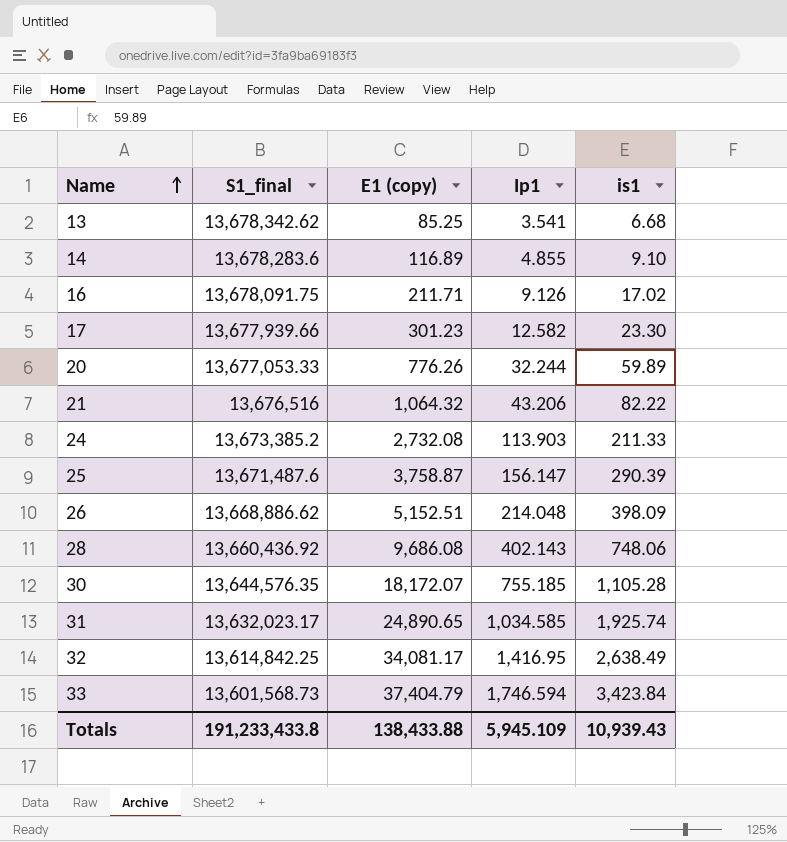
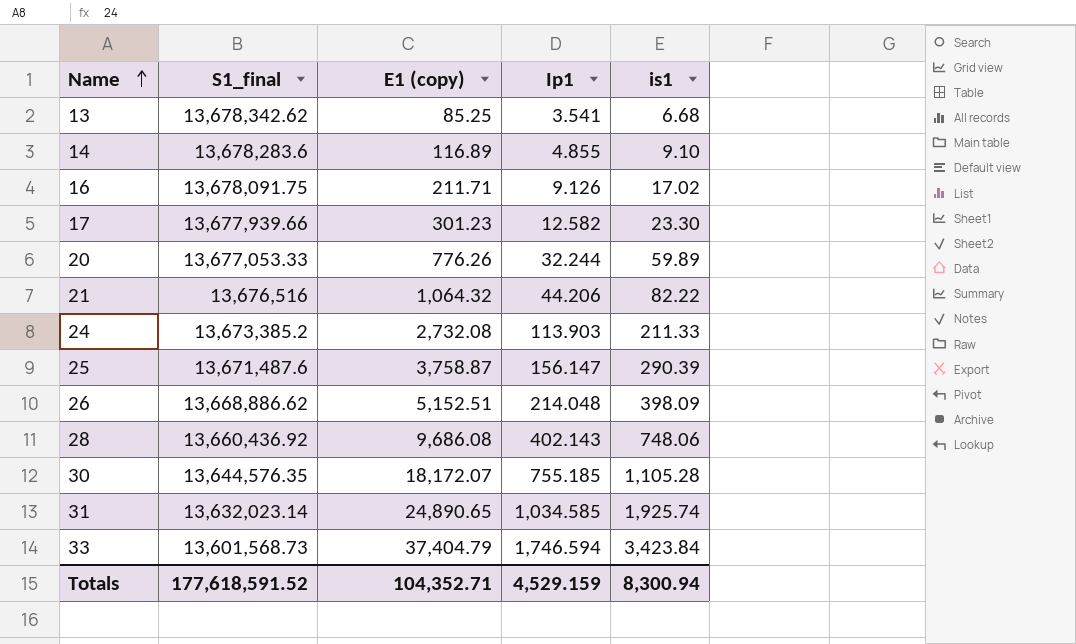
row 32: 13,614,842.25 | 34,081.17 | 1,416.95 | 2,638.49 -> none
21 | Ip1: 43.206 -> 44.206
31 | S1_final: 13,632,023.17 -> 13,632,023.14
Totals | S1_final: 191,233,433.8 -> 177,618,591.52
Totals | E1 (copy): 138,433.88 -> 104,352.71
Totals | Ip1: 5,945.109 -> 4,529.159
Totals | is1: 10,939.43 -> 8,300.94

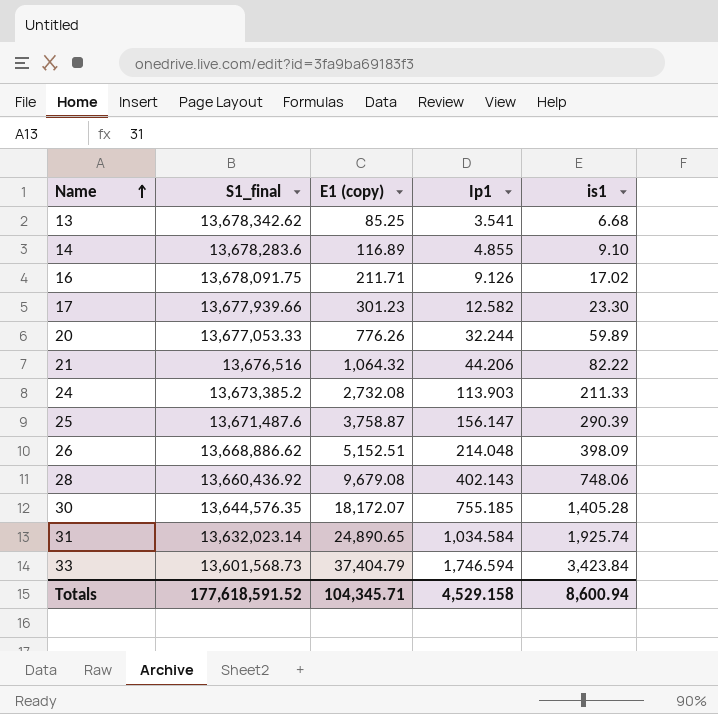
28 | E1 (copy): 9,686.08 -> 9,679.08
30 | is1: 1,105.28 -> 1,405.28
31 | Ip1: 1,034.585 -> 1,034.584
Totals | E1 (copy): 104,352.71 -> 104,345.71
Totals | Ip1: 4,529.159 -> 4,529.158
Totals | is1: 8,300.94 -> 8,600.94

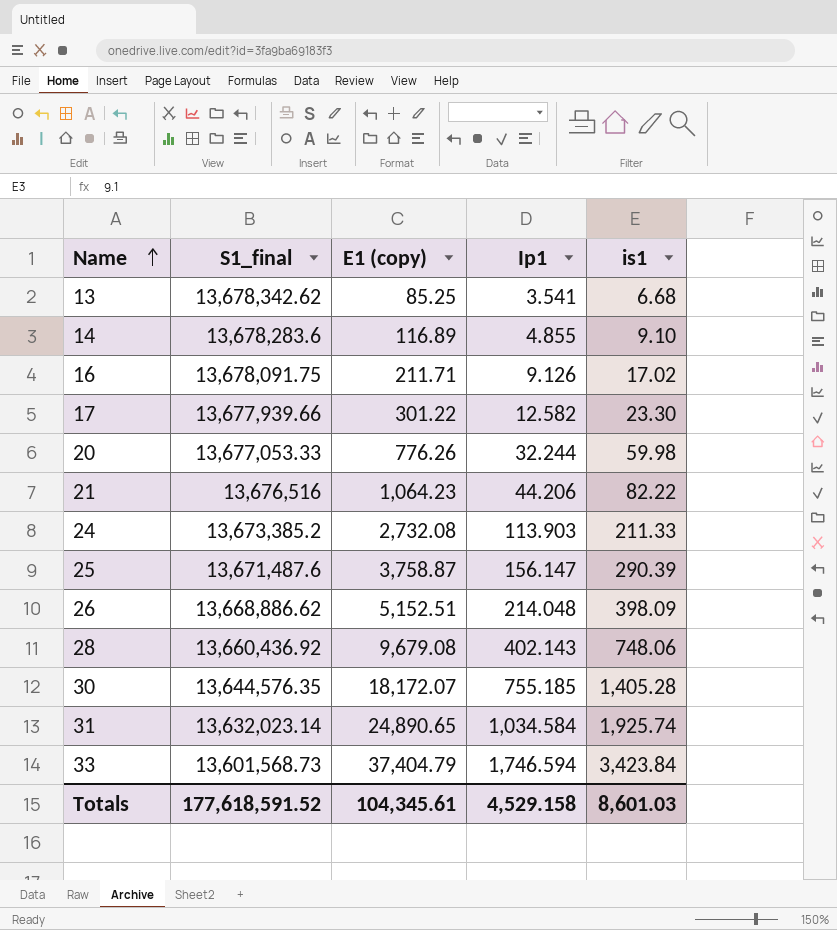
17 | E1 (copy): 301.23 -> 301.22
20 | is1: 59.89 -> 59.98
21 | E1 (copy): 1,064.32 -> 1,064.23
Totals | E1 (copy): 104,345.71 -> 104,345.61
Totals | is1: 8,600.94 -> 8,601.03

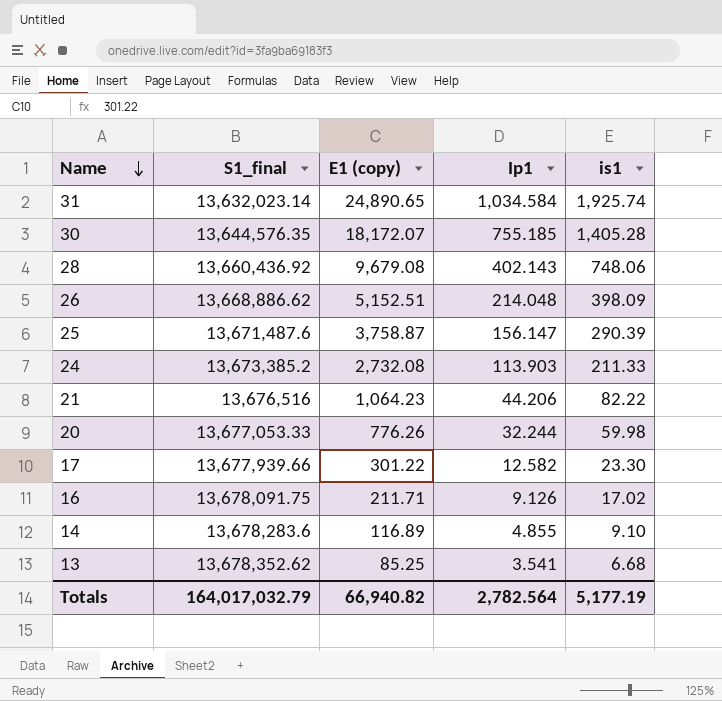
row order: Name ascending -> Name descending
row 33: 13,601,568.73 | 37,404.79 | 1,746.594 | 3,423.84 -> none
13 | S1_final: 13,678,342.62 -> 13,678,352.62
Totals | S1_final: 177,618,591.52 -> 164,017,032.79
Totals | E1 (copy): 104,345.61 -> 66,940.82
Totals | Ip1: 4,529.158 -> 2,782.564
Totals | is1: 8,601.03 -> 5,177.19

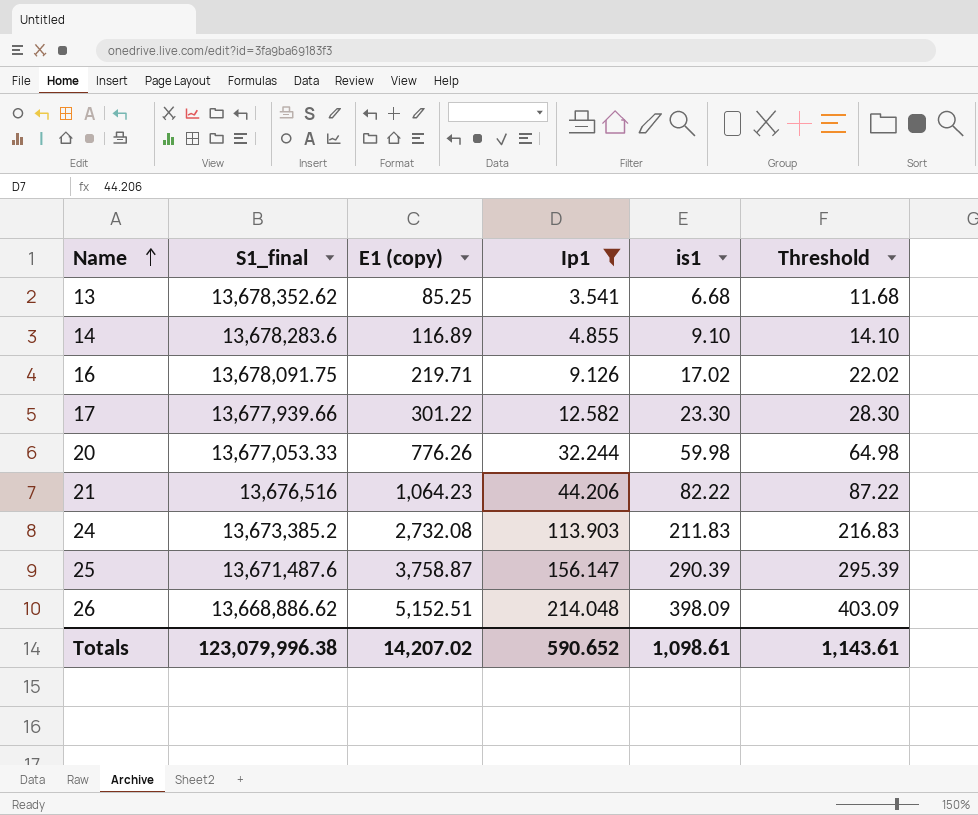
filter: none -> Ip1 <= 214.048
row order: Name descending -> Name ascending
column Threshold | formula: none -> [is1] + 5
16 | E1 (copy): 211.71 -> 219.71
24 | is1: 211.33 -> 211.83
Totals | S1_final: 164,017,032.79 -> 123,079,996.38
Totals | E1 (copy): 66,940.82 -> 14,207.02
Totals | Ip1: 2,782.564 -> 590.652
Totals | is1: 5,177.19 -> 1,098.61

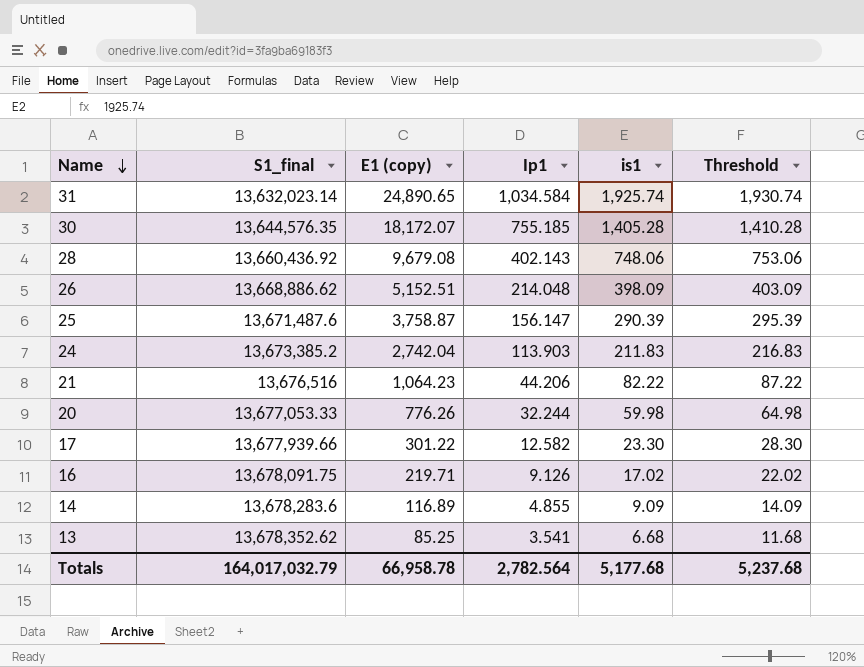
filter: Ip1 <= 214.048 -> none
row order: Name ascending -> Name descending
24 | E1 (copy): 2,732.08 -> 2,742.04
14 | is1: 9.10 -> 9.09
14 | Threshold: 14.10 -> 14.09
Totals | S1_final: 123,079,996.38 -> 164,017,032.79
Totals | E1 (copy): 14,207.02 -> 66,958.78
Totals | Ip1: 590.652 -> 2,782.564
Totals | is1: 1,098.61 -> 5,177.68
Totals | Threshold: 1,143.61 -> 5,237.68

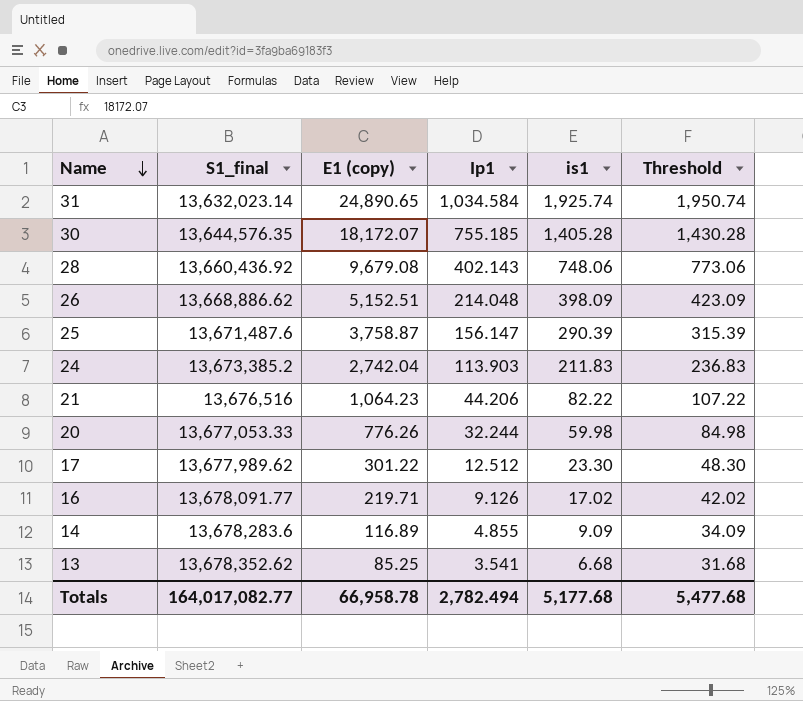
column Threshold | formula: [is1] + 5 -> [is1] + 25
17 | S1_final: 13,677,939.66 -> 13,677,989.62
17 | Ip1: 12.582 -> 12.512
16 | S1_final: 13,678,091.75 -> 13,678,091.77
Totals | S1_final: 164,017,032.79 -> 164,017,082.77
Totals | Ip1: 2,782.564 -> 2,782.494
Totals | Threshold: 5,237.68 -> 5,477.68

